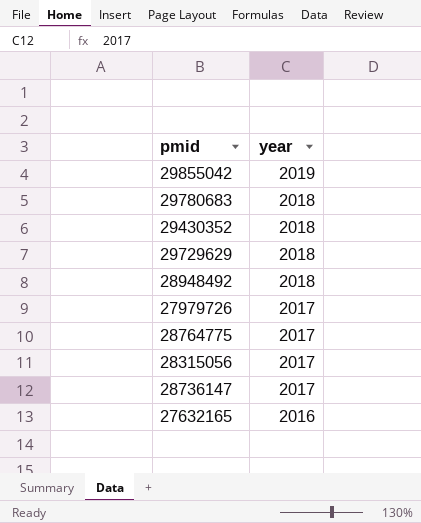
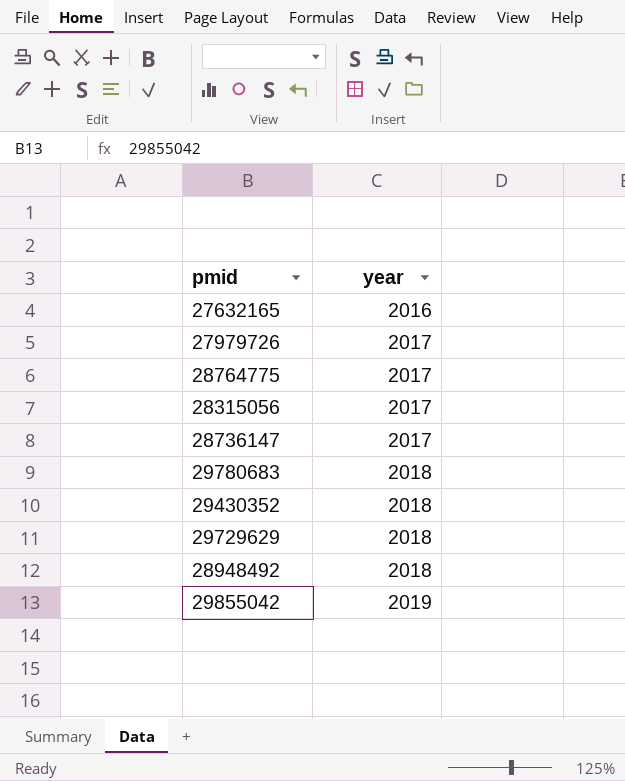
row order: year descending -> year ascending

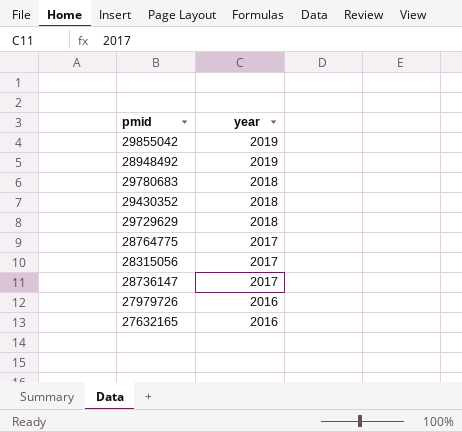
row order: year ascending -> year descending
28948492 | year: 2018 -> 2019
27979726 | year: 2017 -> 2016

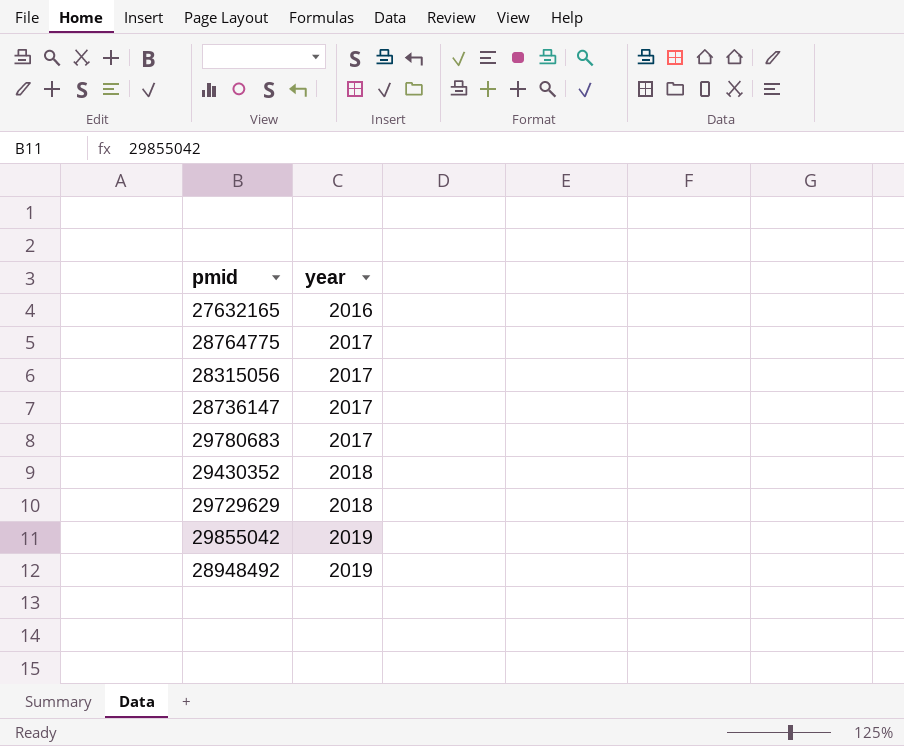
row order: year descending -> year ascending
row 27979726: 2016 -> none
29780683 | year: 2018 -> 2017

